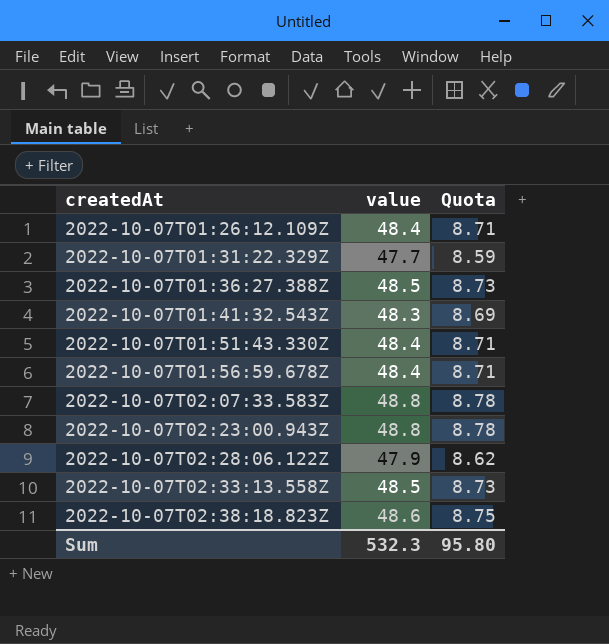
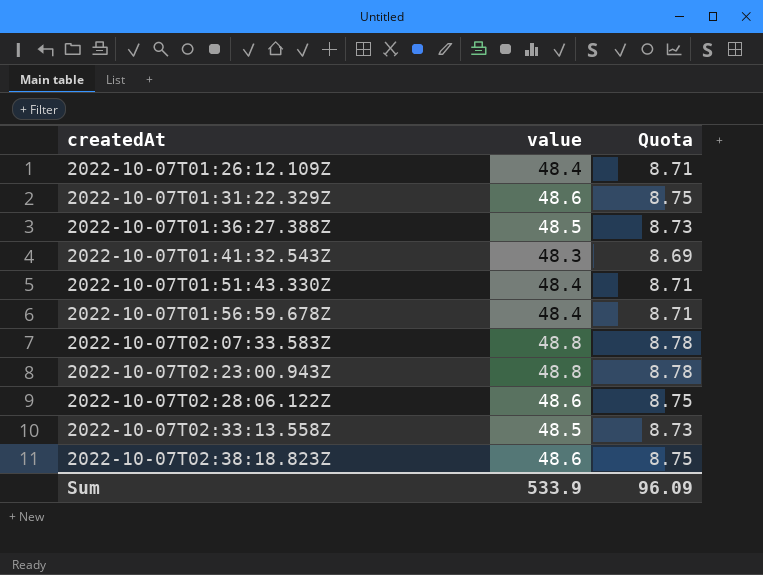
2022-10-07T01:31:22.329Z | value: 47.7 -> 48.6
2022-10-07T01:31:22.329Z | Quota: 8.59 -> 8.75
2022-10-07T02:28:06.122Z | value: 47.9 -> 48.6
2022-10-07T02:28:06.122Z | Quota: 8.62 -> 8.75
Sum | value: 532.3 -> 533.9
Sum | Quota: 95.80 -> 96.09

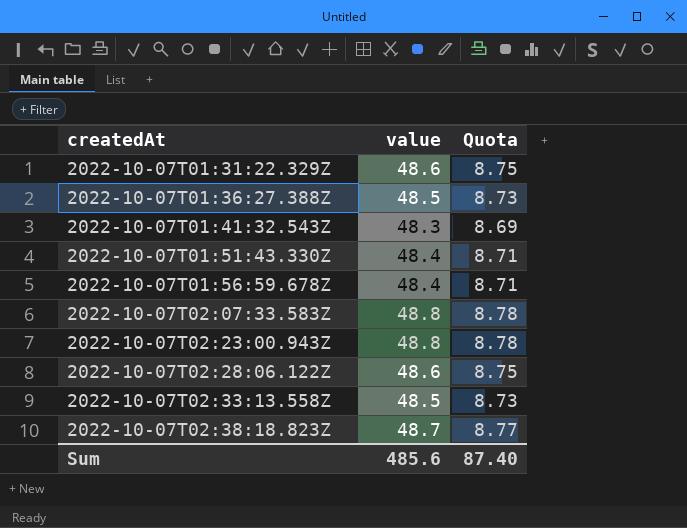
row 2022-10-07T01:26:12.109Z: 48.4 | 8.71 -> none
2022-10-07T02:38:18.823Z | value: 48.6 -> 48.7
2022-10-07T02:38:18.823Z | Quota: 8.75 -> 8.77
Sum | value: 533.9 -> 485.6
Sum | Quota: 96.09 -> 87.40

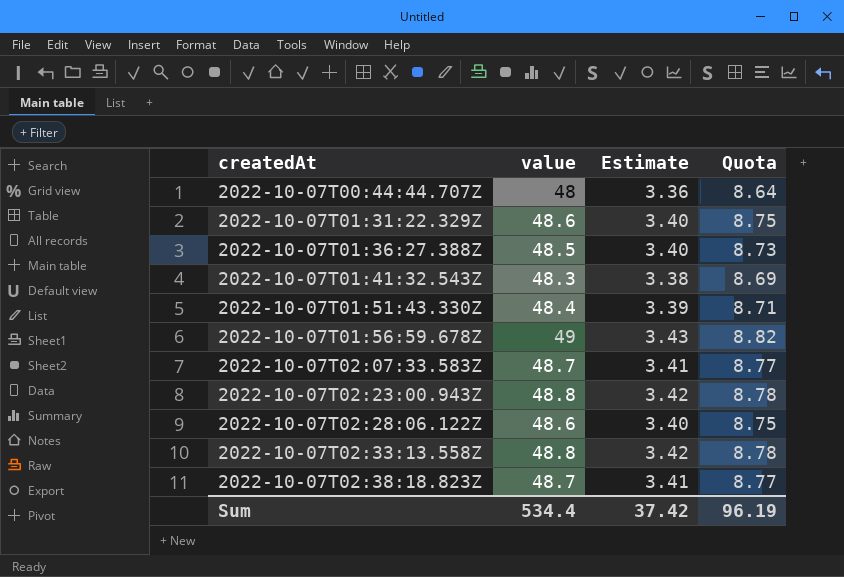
column Estimate | formula: none -> [value] * 0.07
row 2022-10-07T00:44:44.707Z: none -> 48 | 3.36 | 8.64
2022-10-07T01:56:59.678Z | value: 48.4 -> 49
2022-10-07T01:56:59.678Z | Quota: 8.71 -> 8.82
2022-10-07T02:07:33.583Z | value: 48.8 -> 48.7
2022-10-07T02:07:33.583Z | Quota: 8.78 -> 8.77
2022-10-07T02:33:13.558Z | value: 48.5 -> 48.8
2022-10-07T02:33:13.558Z | Quota: 8.73 -> 8.78
Sum | value: 485.6 -> 534.4
Sum | Quota: 87.40 -> 96.19

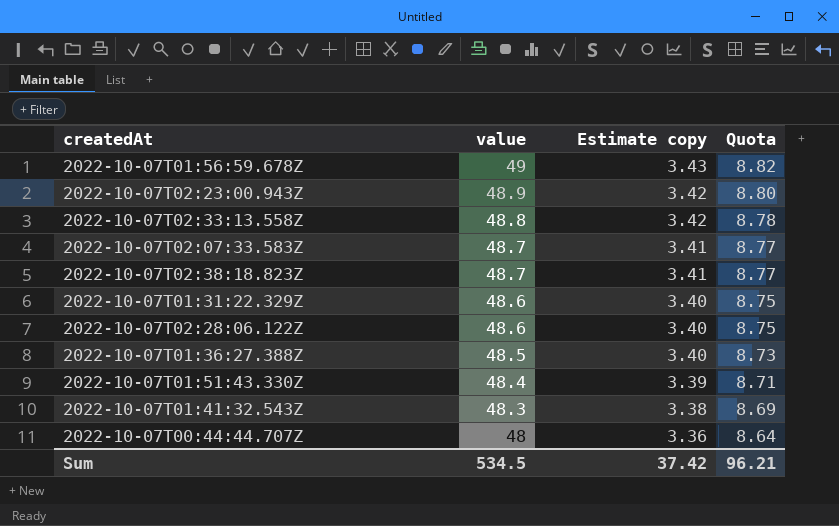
row order: createdAt ascending -> value descending
column name: Estimate -> Estimate copy
2022-10-07T02:23:00.943Z | value: 48.8 -> 48.9
2022-10-07T02:23:00.943Z | Quota: 8.78 -> 8.80
Sum | value: 534.4 -> 534.5
Sum | Quota: 96.19 -> 96.21

